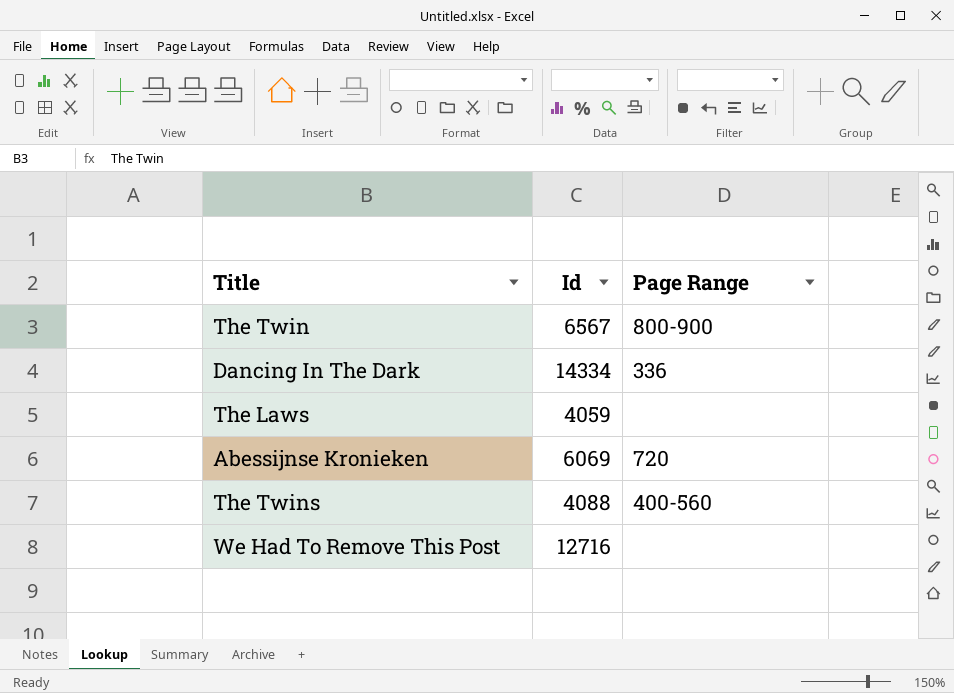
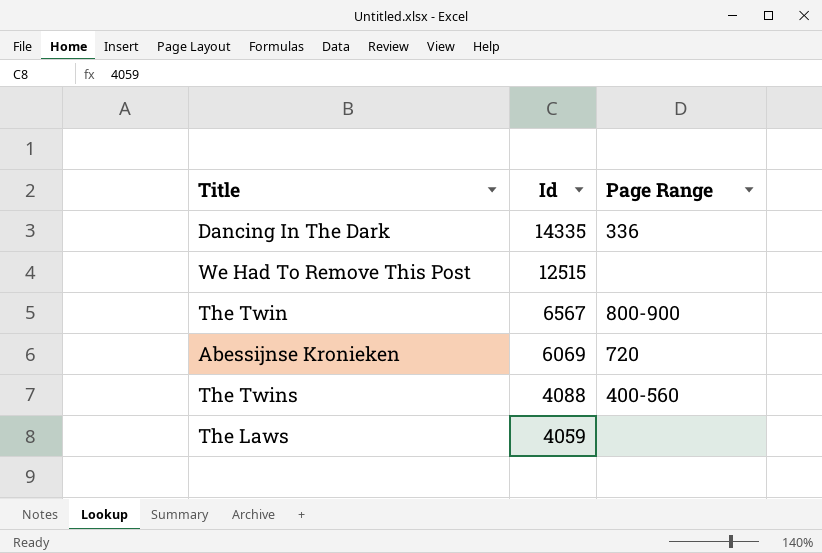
row order: none -> Id descending
Dancing In The Dark | Id: 14334 -> 14335
We Had To Remove This Post | Id: 12716 -> 12515

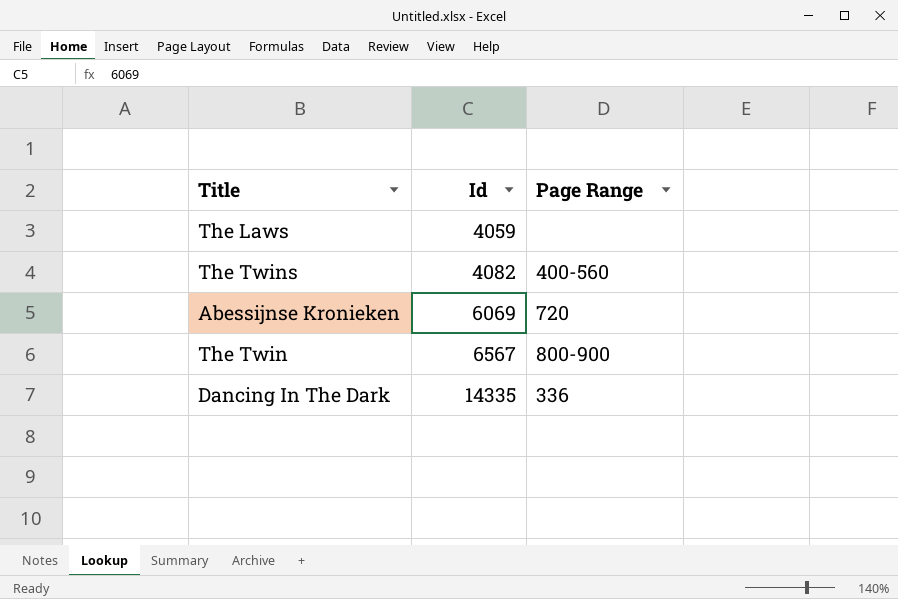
row order: Id descending -> Id ascending
row We Had To Remove This Post: 12515 | none -> none
The Twins | Id: 4088 -> 4082

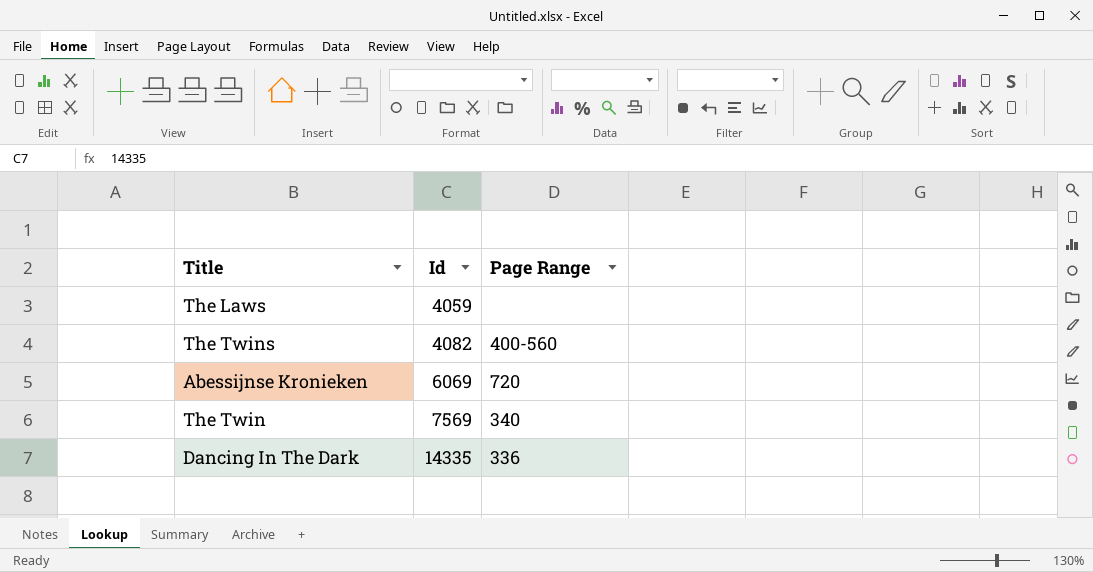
The Twin | Id: 6567 -> 7569
The Twin | Page Range: 800-900 -> 340

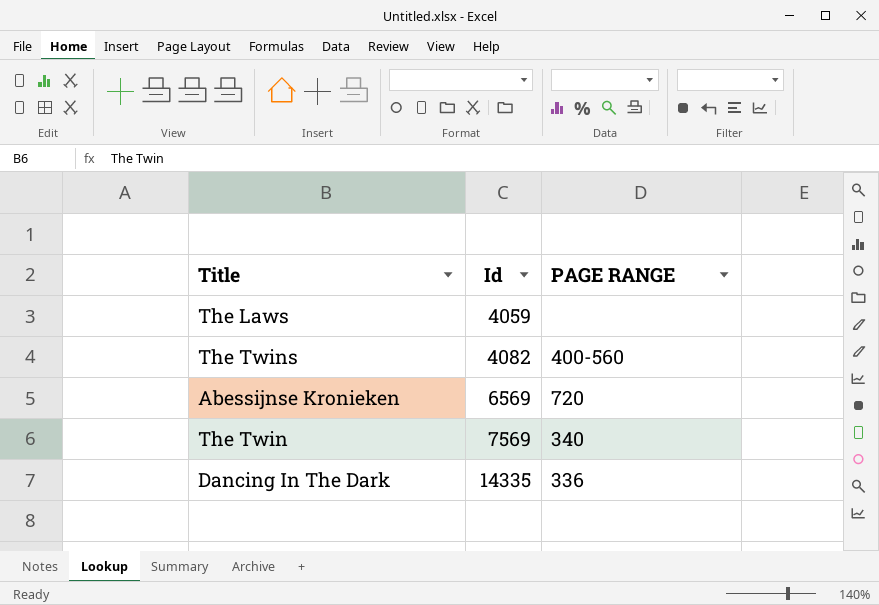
column name: Page Range -> PAGE RANGE
Abessijnse Kronieken | Id: 6069 -> 6569

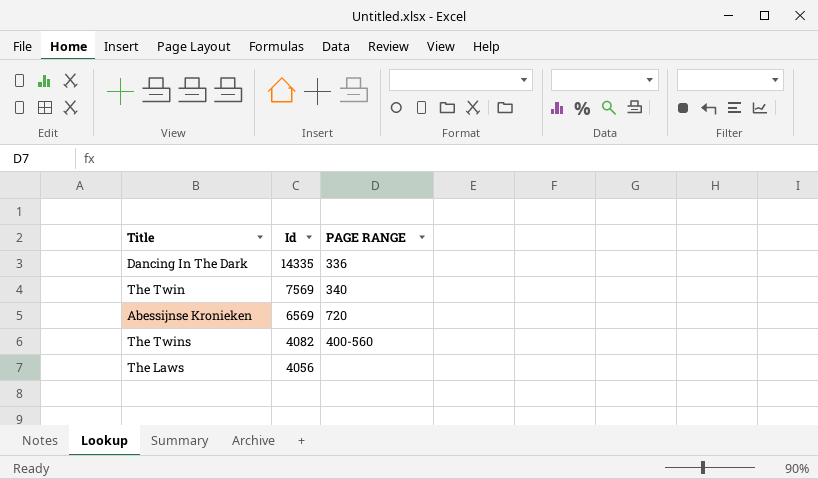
row order: Id ascending -> Id descending
The Laws | Id: 4059 -> 4056

